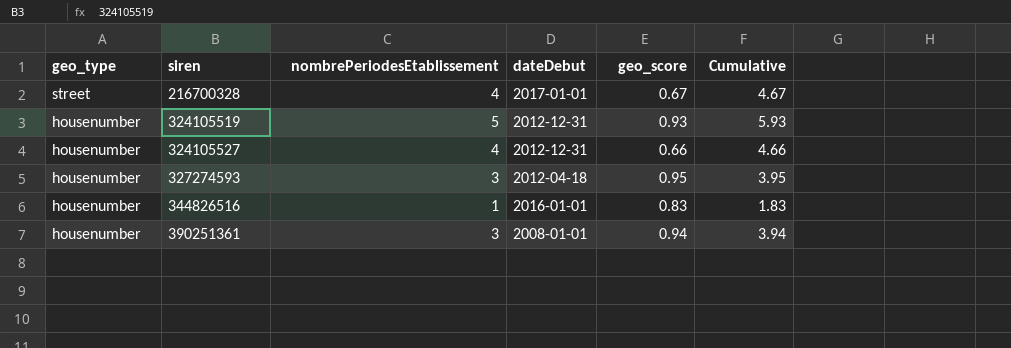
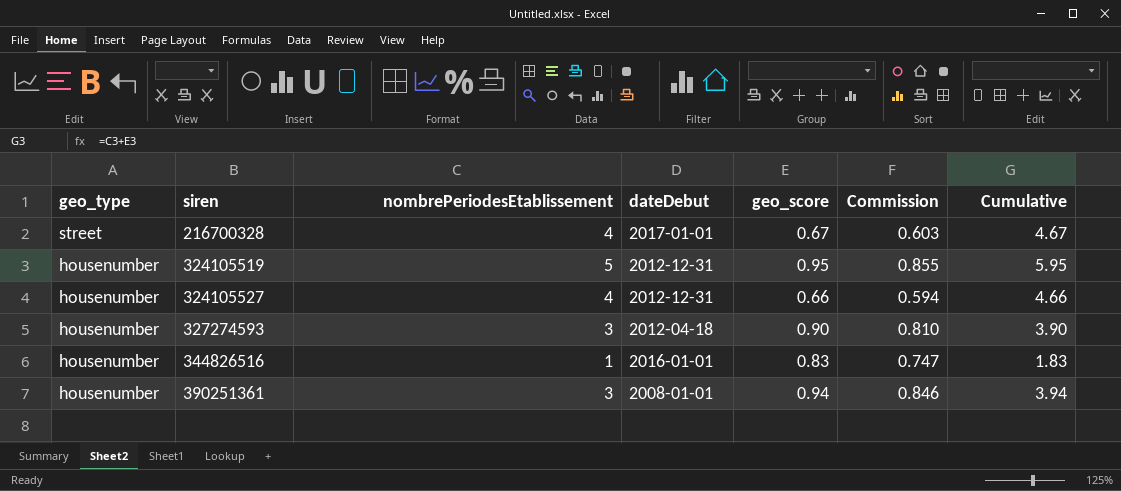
column Commission | formula: none -> [geo_score] * 0.9
324105519 | geo_score: 0.93 -> 0.95
324105519 | Cumulative: 5.93 -> 5.95
327274593 | geo_score: 0.95 -> 0.90
327274593 | Cumulative: 3.95 -> 3.90

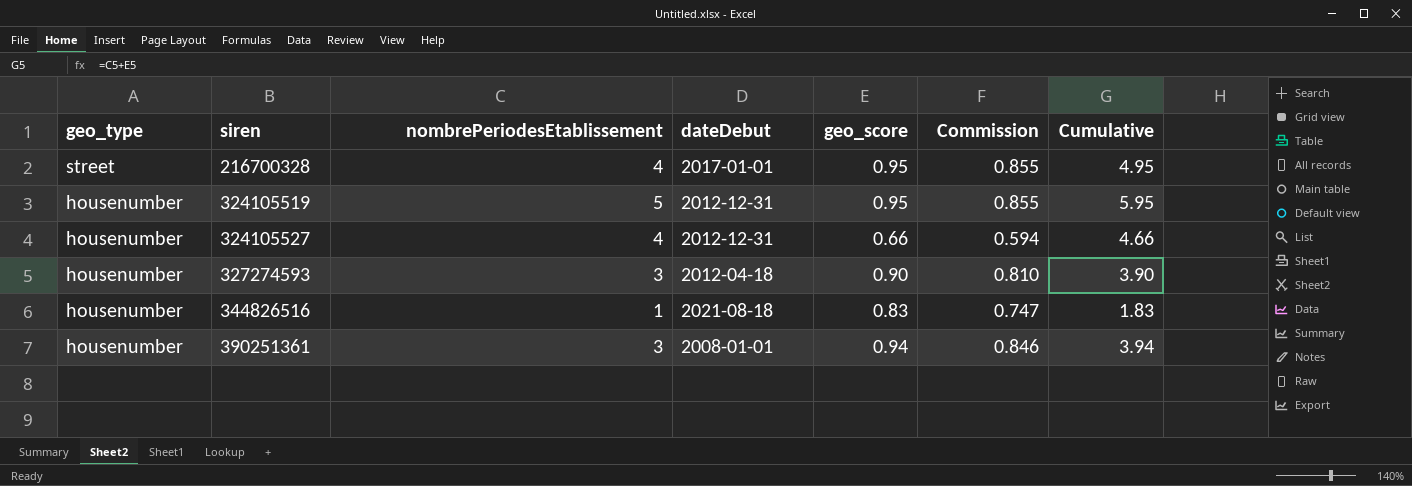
216700328 | geo_score: 0.67 -> 0.95
216700328 | Commission: 0.603 -> 0.855
216700328 | Cumulative: 4.67 -> 4.95
344826516 | dateDebut: 2016-01-01 -> 2021-08-18

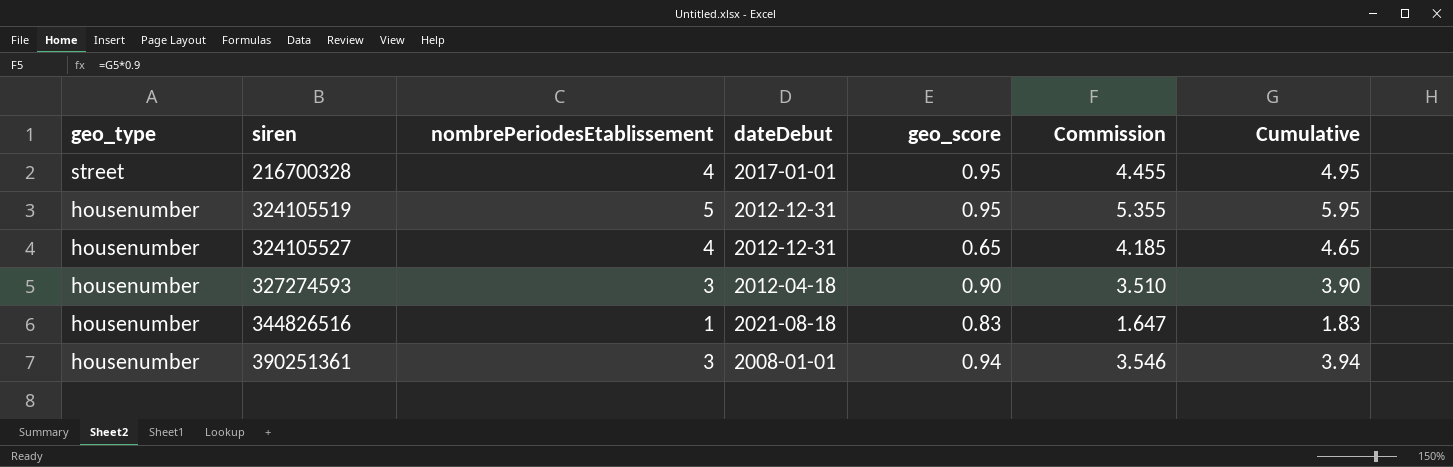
column Commission | formula: [geo_score] * 0.9 -> [Cumulative] * 0.9
324105527 | geo_score: 0.66 -> 0.65
324105527 | Cumulative: 4.66 -> 4.65

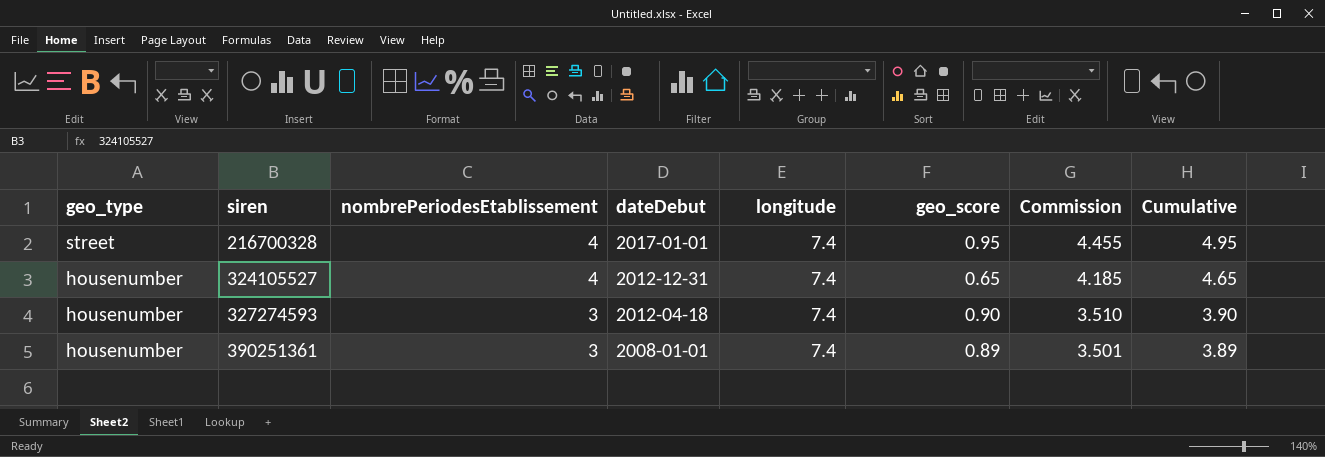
column longitude | position: none -> 5
row 324105519: housenumber | 5 | 2012-12-31 | 0.95 | 5.355 | 5.95 -> none
row 344826516: housenumber | 1 | 2021-08-18 | 0.83 | 1.647 | 1.83 -> none
390251361 | geo_score: 0.94 -> 0.89
390251361 | Commission: 3.546 -> 3.501
390251361 | Cumulative: 3.94 -> 3.89

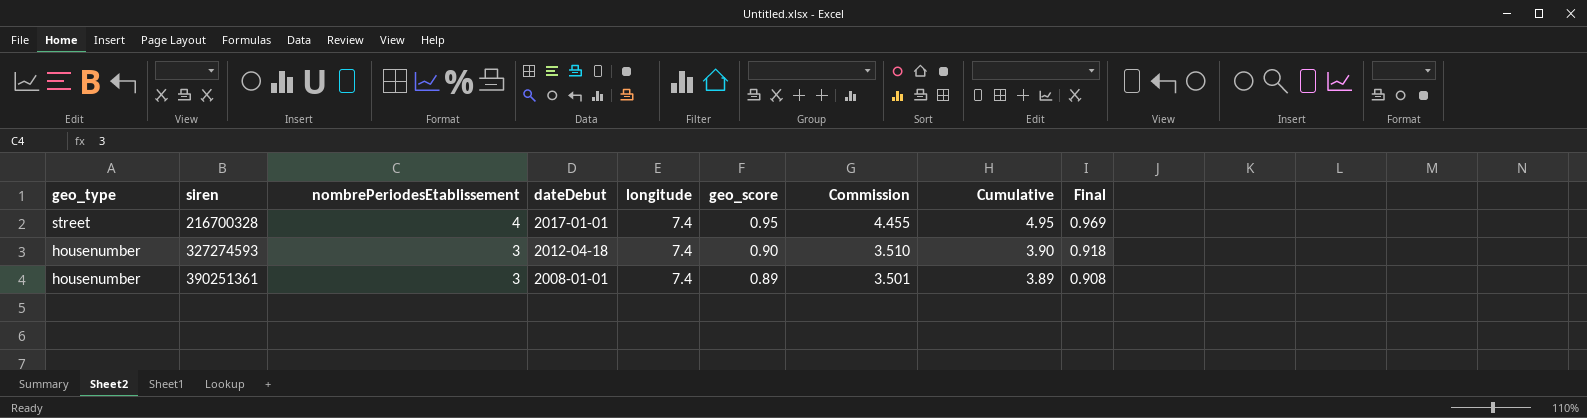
column Final | formula: none -> [geo_score] * 1.02
row 324105527: housenumber | 4 | 2012-12-31 | 7.4 | 0.65 | 4.185 | 4.65 -> none

